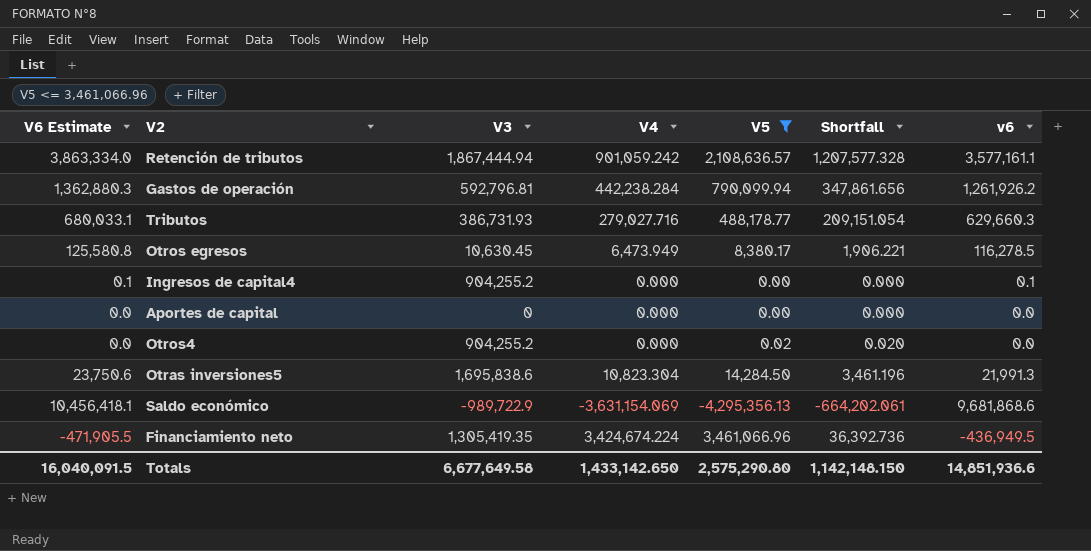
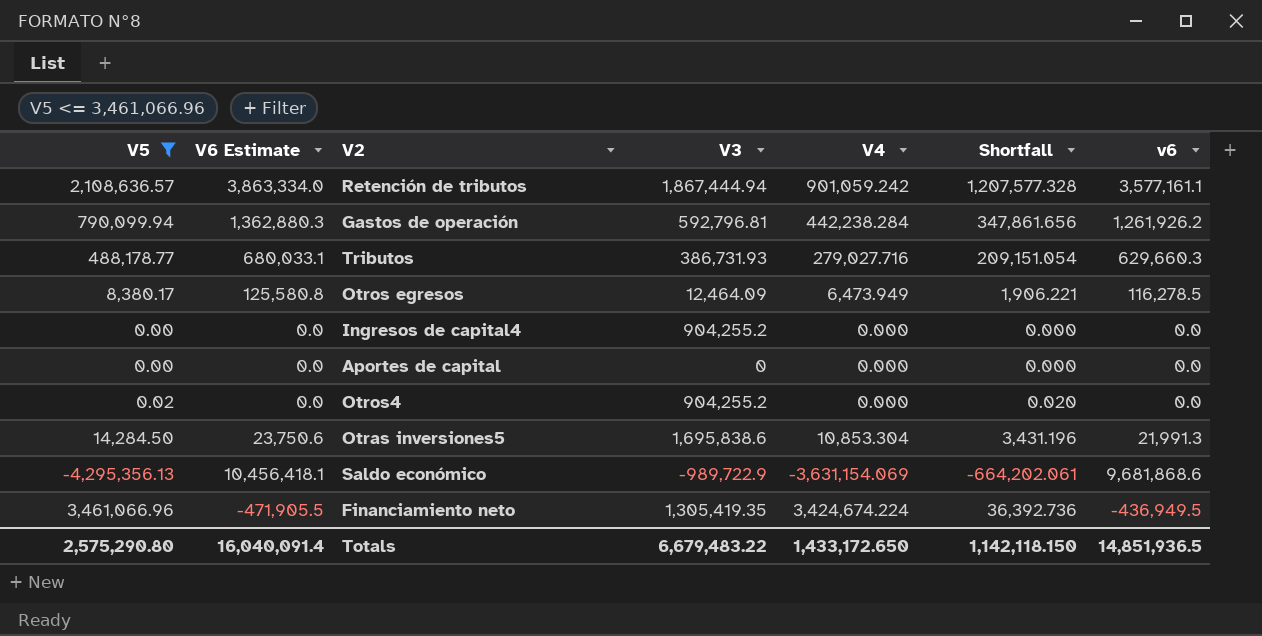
column V5 | position: 5 -> 1
Otros egresos | V3: 10,630.45 -> 12,464.09
Ingresos de capital4 | V6 Estimate: 0.1 -> 0.0
Ingresos de capital4 | v6: 0.1 -> 0.0
Otras inversiones5 | V4: 10,823.304 -> 10,853.304
Otras inversiones5 | Shortfall: 3,461.196 -> 3,431.196
Totals | V6 Estimate: 16,040,091.5 -> 16,040,091.4
Totals | V3: 6,677,649.58 -> 6,679,483.22
Totals | V4: 1,433,142.650 -> 1,433,172.650
Totals | Shortfall: 1,142,148.150 -> 1,142,118.150
Totals | v6: 14,851,936.6 -> 14,851,936.5

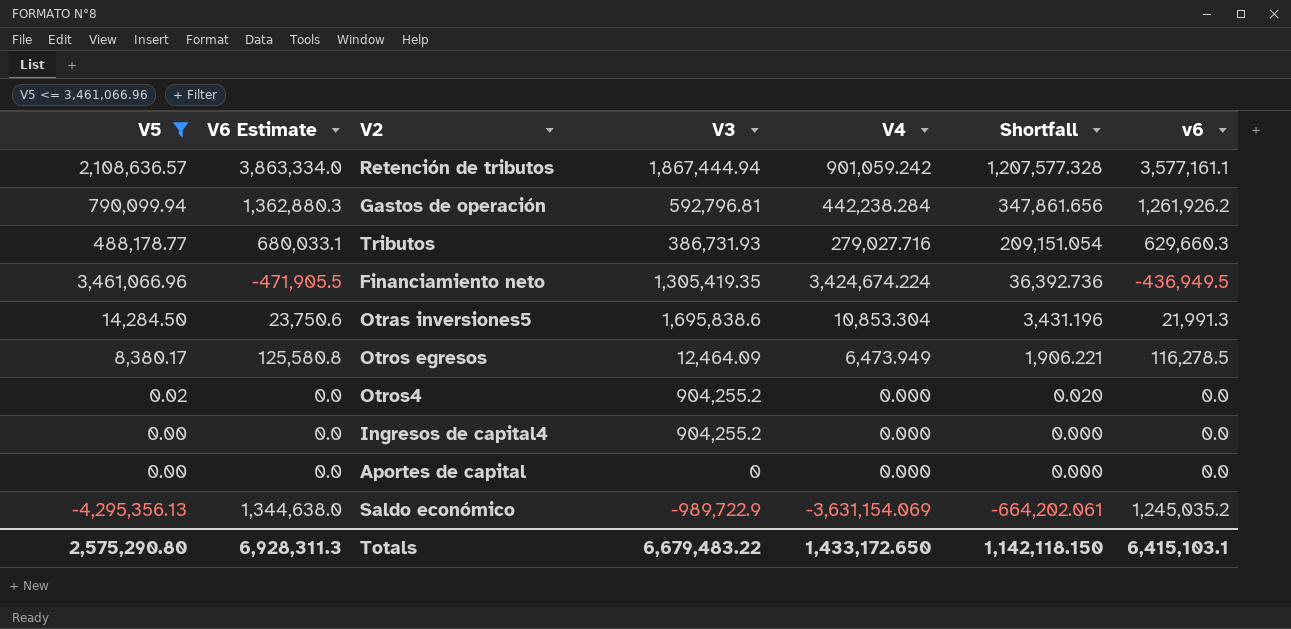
row order: none -> Shortfall descending
Saldo económico | V6 Estimate: 10,456,418.1 -> 1,344,638.0
Saldo económico | v6: 9,681,868.6 -> 1,245,035.2
Totals | V6 Estimate: 16,040,091.4 -> 6,928,311.3
Totals | v6: 14,851,936.5 -> 6,415,103.1

